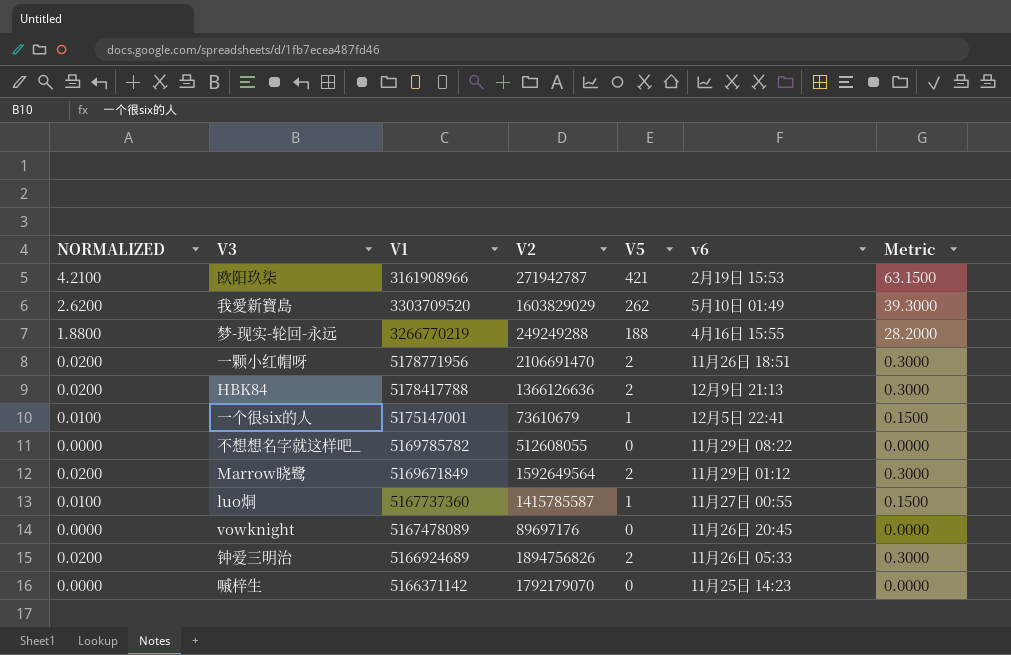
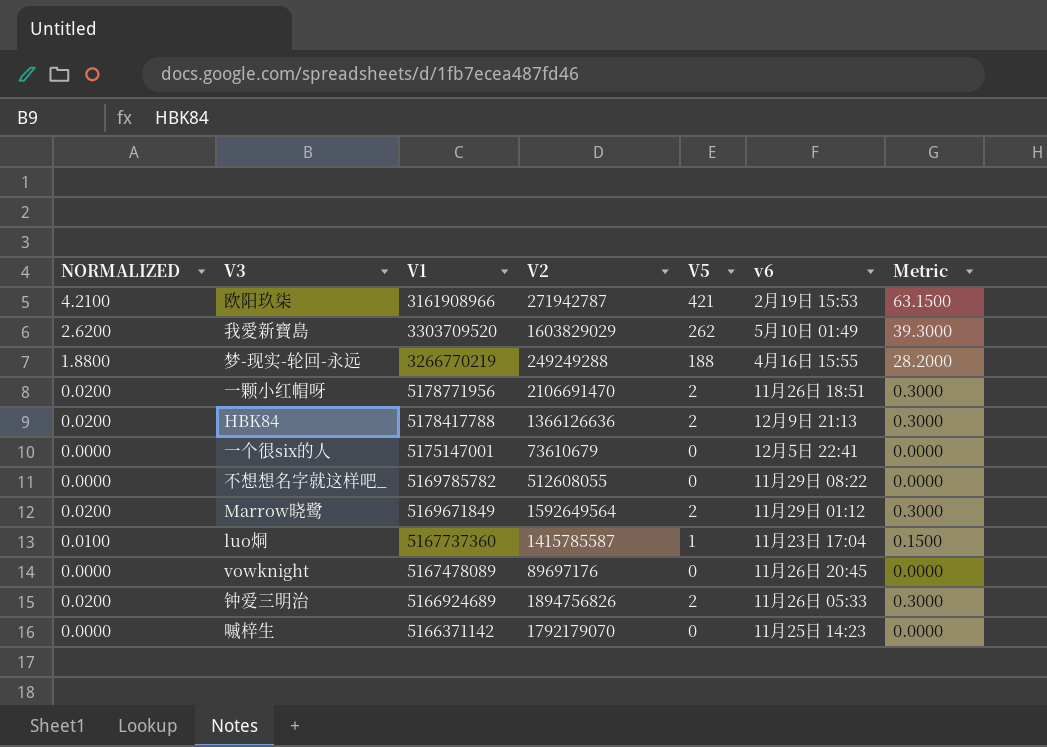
一个很six的人 | NORMALIZED: 0.0100 -> 0.0000
一个很six的人 | V5: 1 -> 0
一个很six的人 | Metric: 0.1500 -> 0.0000
luo烔 | v6: 11月27日 00:55 -> 11月23日 17:04

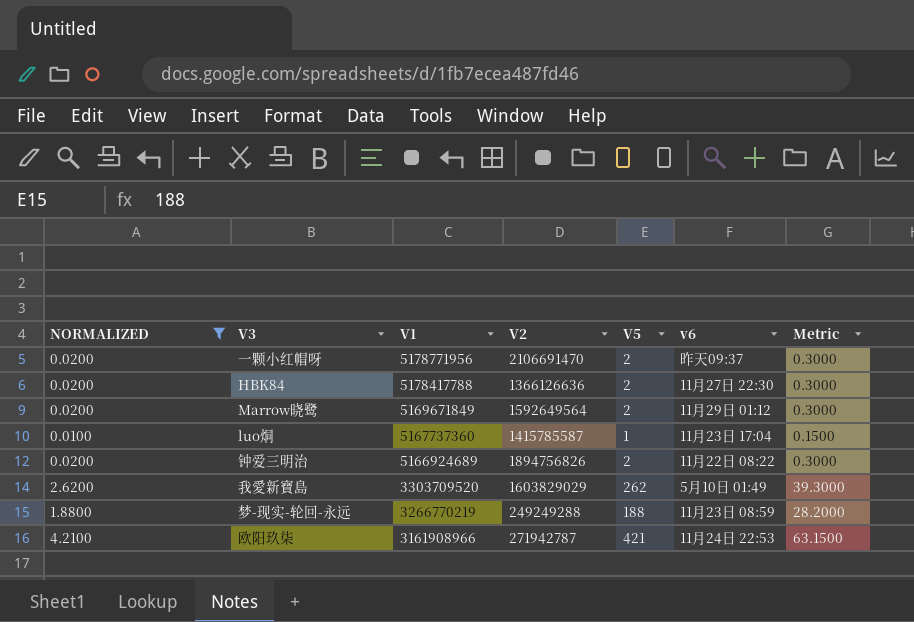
filter: none -> NORMALIZED != 0.0000
row order: none -> V1 descending
一颗小红帽呀 | v6: 11月26日 18:51 -> 昨天09:37
HBK84 | v6: 12月9日 21:13 -> 11月27日 22:30
钟爱三明治 | v6: 11月26日 05:33 -> 11月22日 08:22
梦-现实-轮回-永远 | v6: 4月16日 15:55 -> 11月23日 08:59
欧阳玖柒 | v6: 2月19日 15:53 -> 11月24日 22:53

